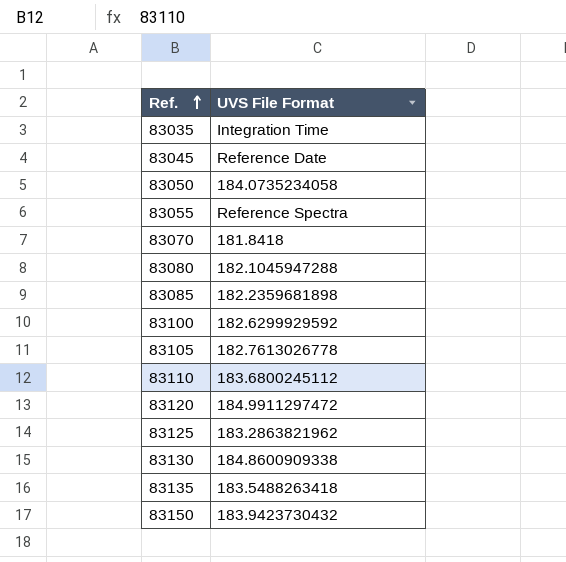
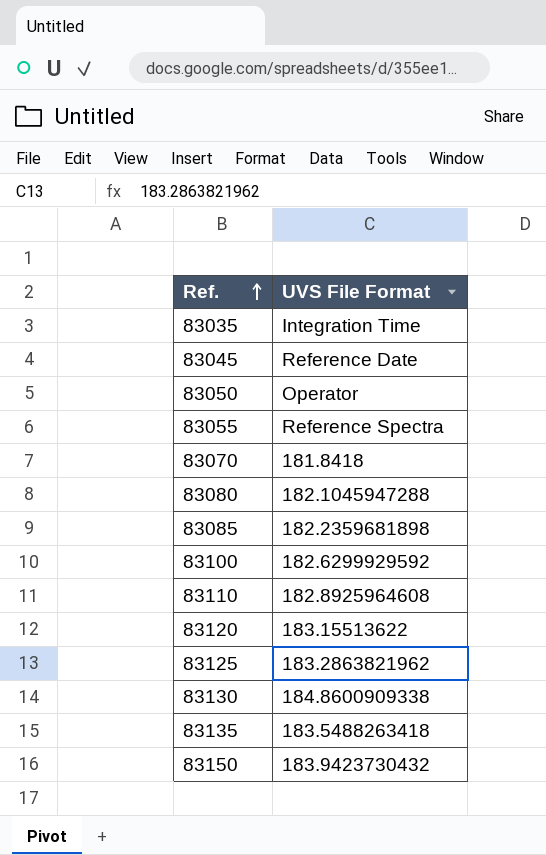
row 83105: 182.7613026778 -> none
83050 | UVS File Format: 184.0735234058 -> Operator
83110 | UVS File Format: 183.6800245112 -> 182.8925964608
83120 | UVS File Format: 184.9911297472 -> 183.15513622

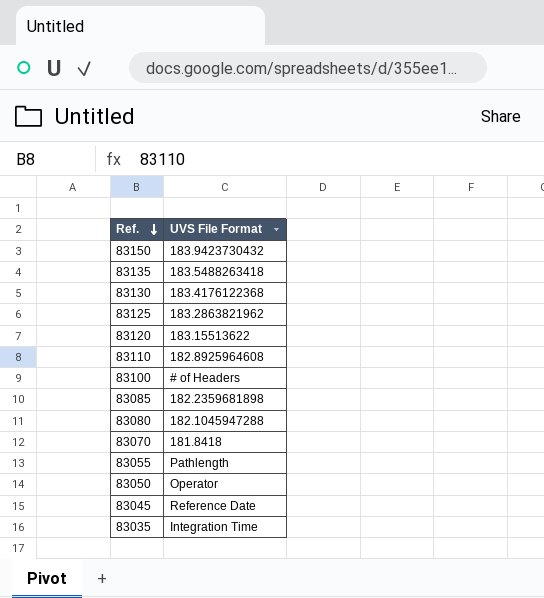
row order: Ref. ascending -> Ref. descending
83130 | UVS File Format: 184.8600909338 -> 183.4176122368
83100 | UVS File Format: 182.6299929592 -> # of Headers
83055 | UVS File Format: Reference Spectra -> Pathlength

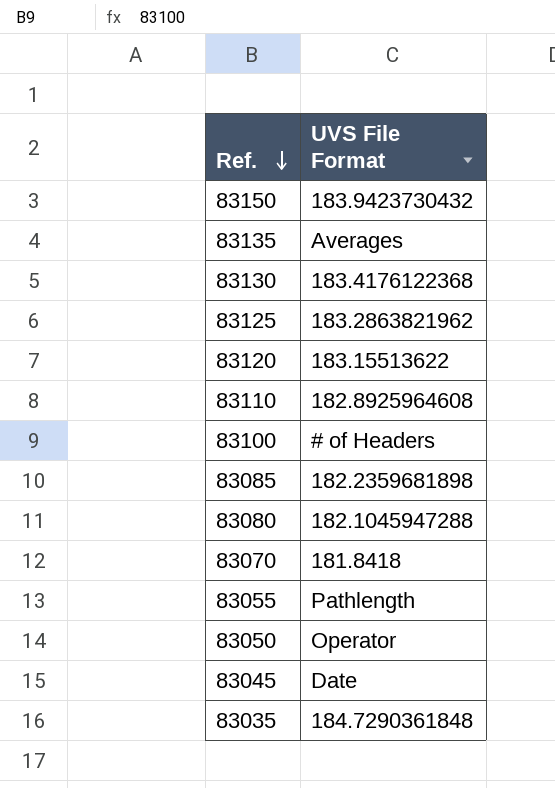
83135 | UVS File Format: 183.5488263418 -> Averages
83045 | UVS File Format: Reference Date -> Date
83035 | UVS File Format: Integration Time -> 184.7290361848

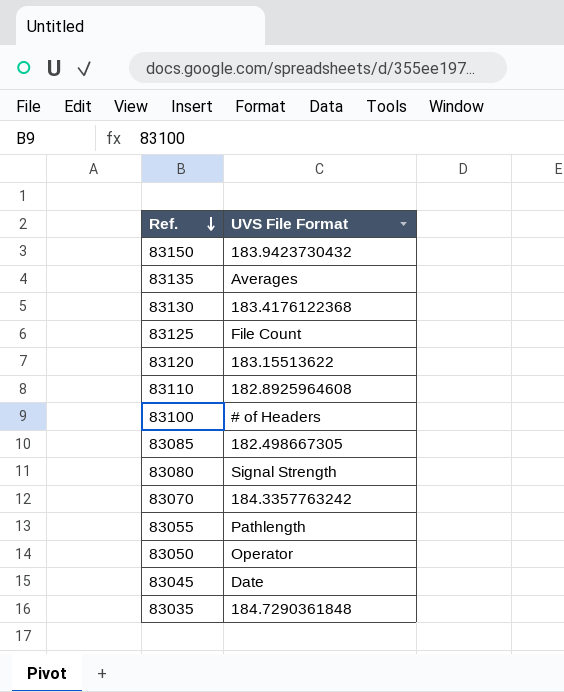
83125 | UVS File Format: 183.2863821962 -> File Count
83085 | UVS File Format: 182.2359681898 -> 182.498667305
83080 | UVS File Format: 182.1045947288 -> Signal Strength
83070 | UVS File Format: 181.8418 -> 184.3357763242

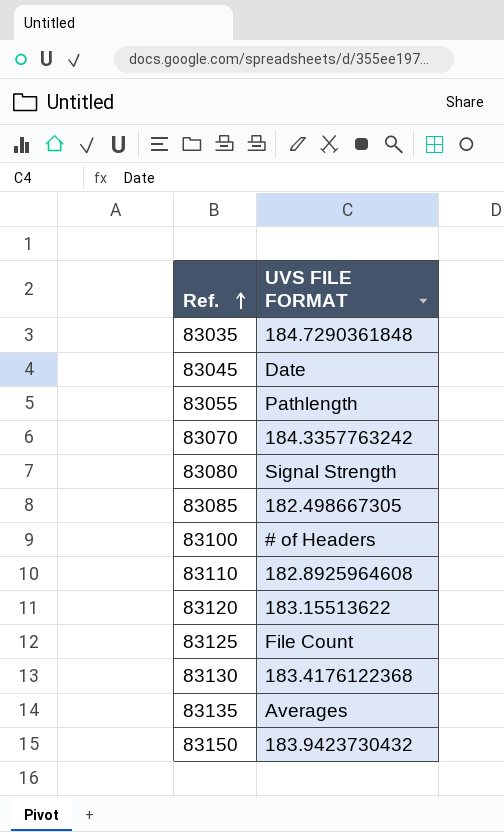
row order: Ref. descending -> Ref. ascending
column name: UVS File Format -> UVS FILE FORMAT
row 83050: Operator -> none

